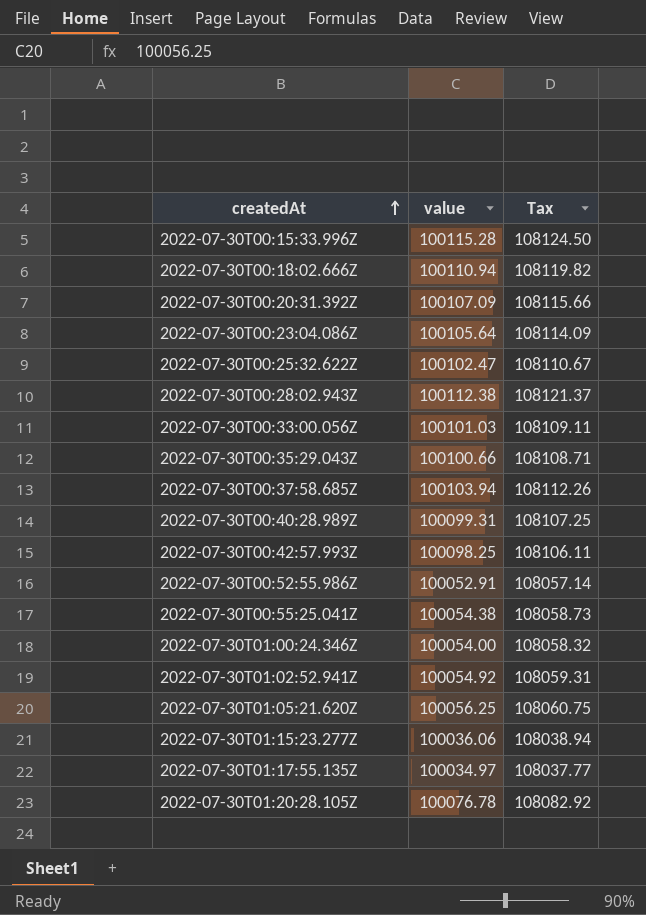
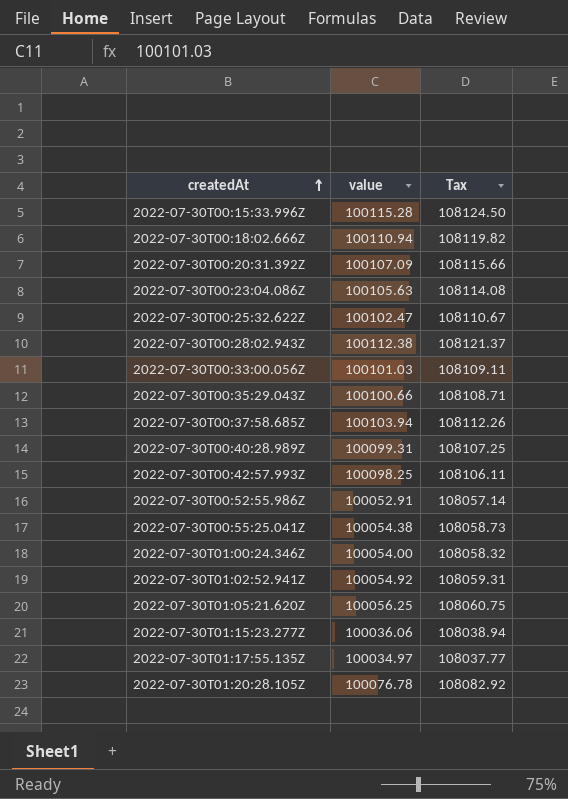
2022-07-30T00:23:04.086Z | value: 100105.64 -> 100105.63
2022-07-30T00:23:04.086Z | Tax: 108114.09 -> 108114.08

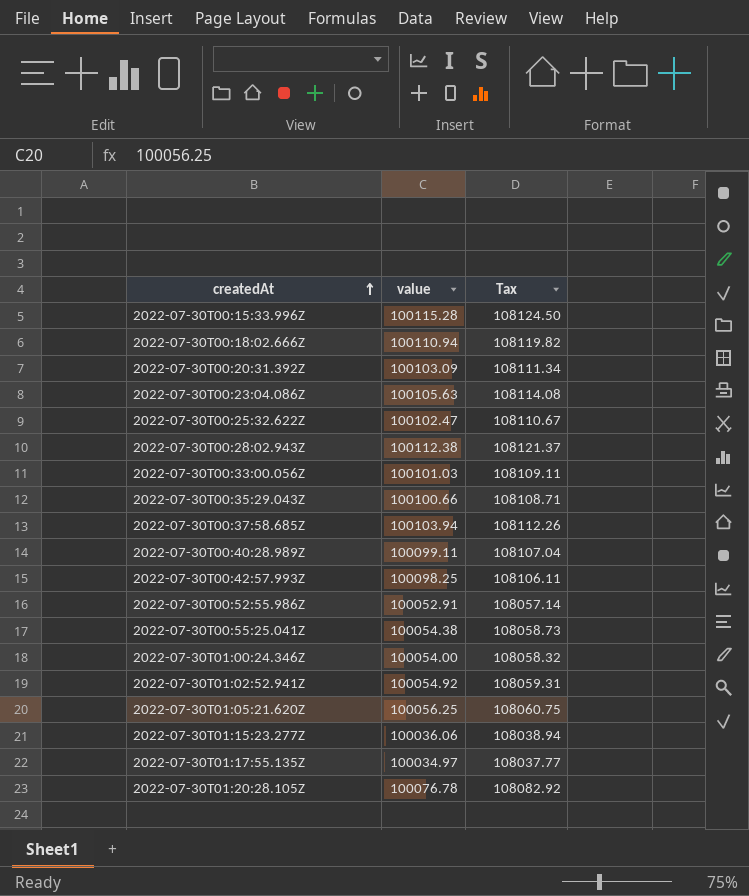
2022-07-30T00:20:31.392Z | value: 100107.09 -> 100103.09
2022-07-30T00:20:31.392Z | Tax: 108115.66 -> 108111.34
2022-07-30T00:40:28.989Z | value: 100099.31 -> 100099.11
2022-07-30T00:40:28.989Z | Tax: 108107.25 -> 108107.04

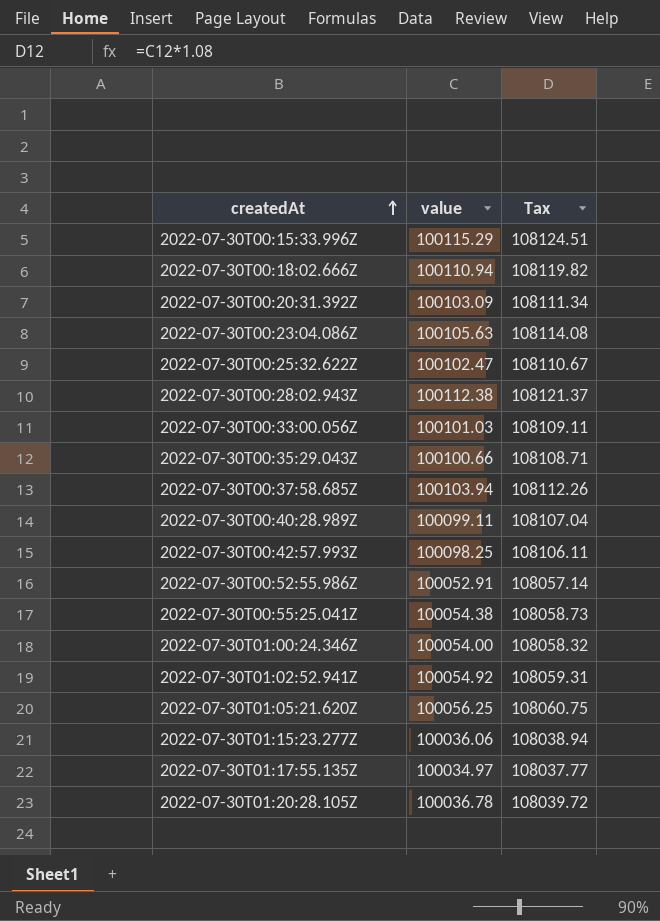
2022-07-30T00:15:33.996Z | value: 100115.28 -> 100115.29
2022-07-30T00:15:33.996Z | Tax: 108124.50 -> 108124.51
2022-07-30T01:20:28.105Z | value: 100076.78 -> 100036.78
2022-07-30T01:20:28.105Z | Tax: 108082.92 -> 108039.72

